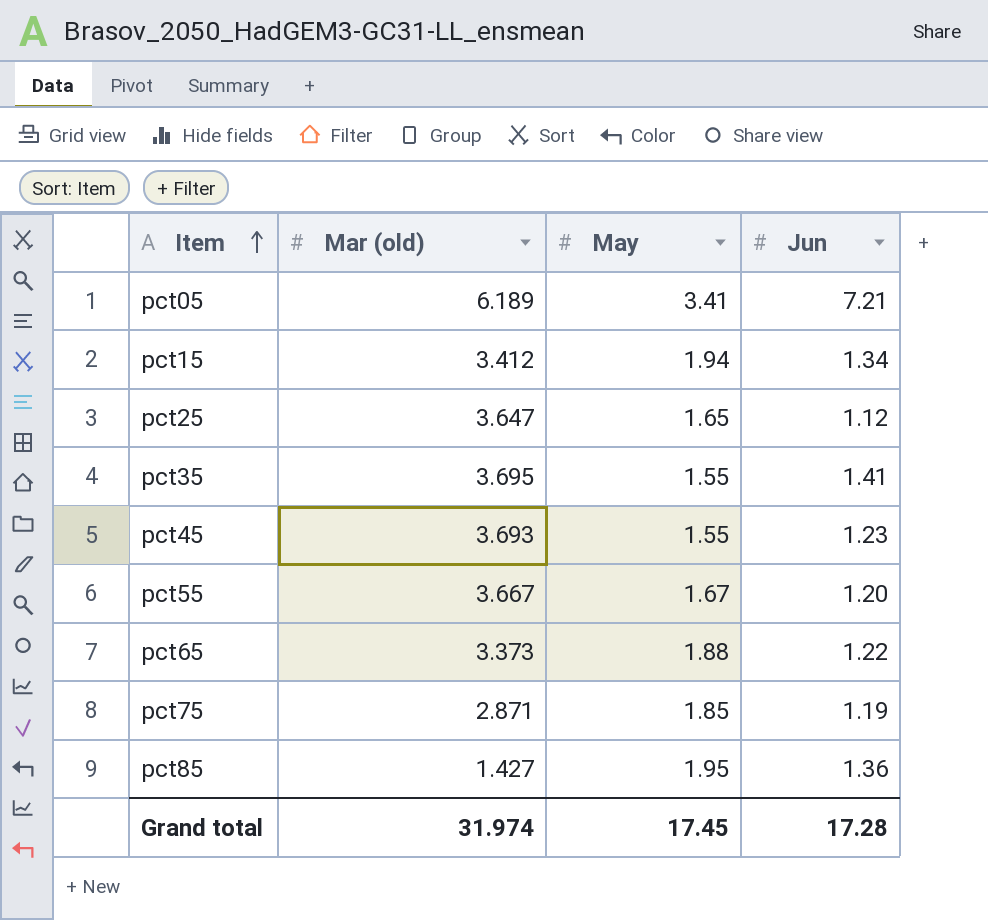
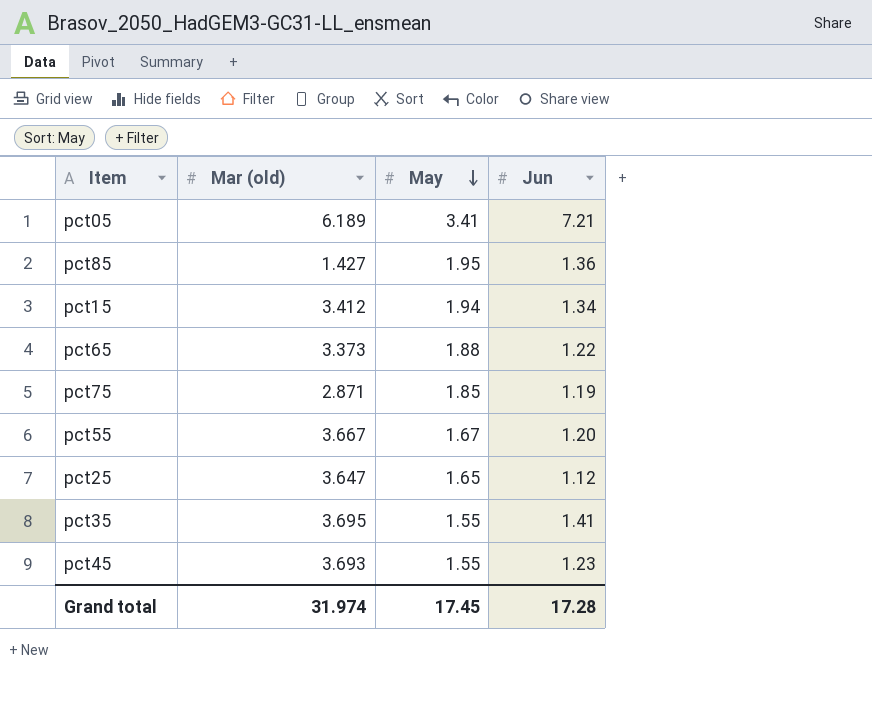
row order: Item ascending -> May descending

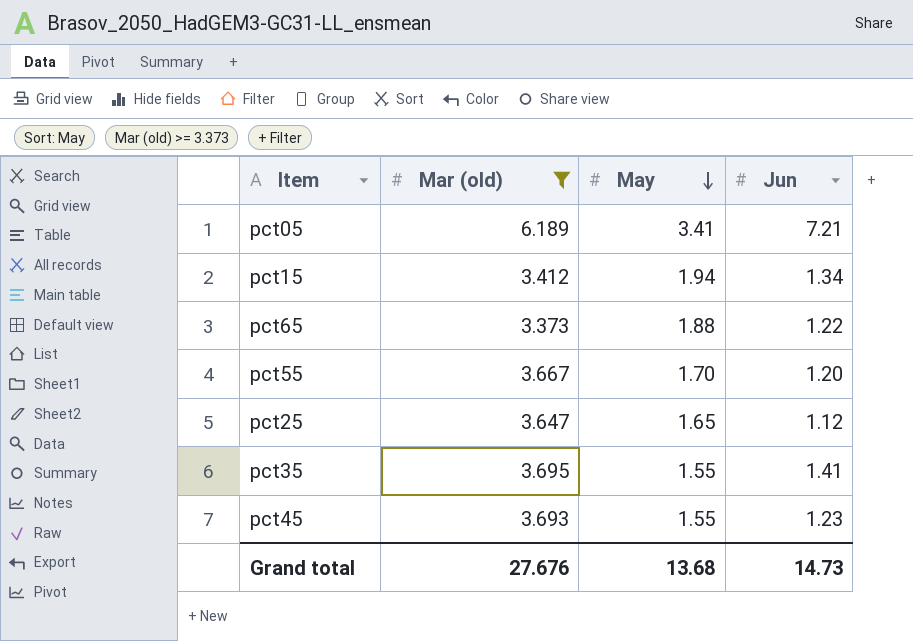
filter: none -> Mar (old) >= 3.373
pct55 | May: 1.67 -> 1.70
Grand total | Mar (old): 31.974 -> 27.676
Grand total | May: 17.45 -> 13.68
Grand total | Jun: 17.28 -> 14.73

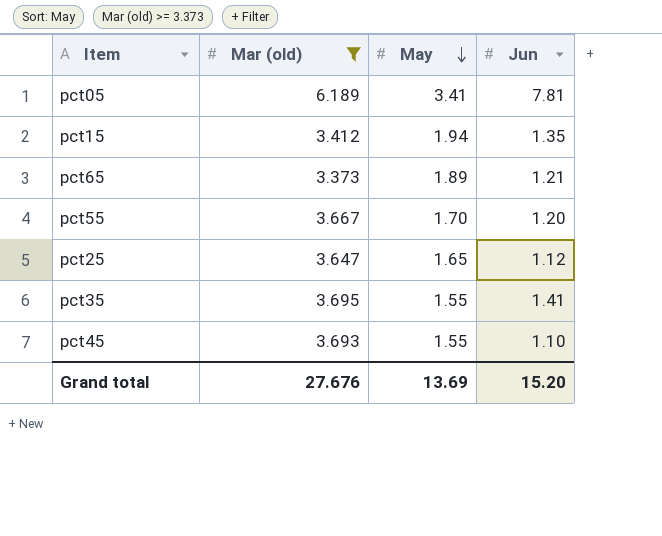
pct05 | Jun: 7.21 -> 7.81
pct15 | Jun: 1.34 -> 1.35
pct65 | May: 1.88 -> 1.89
pct65 | Jun: 1.22 -> 1.21
pct45 | Jun: 1.23 -> 1.10
Grand total | May: 13.68 -> 13.69
Grand total | Jun: 14.73 -> 15.20

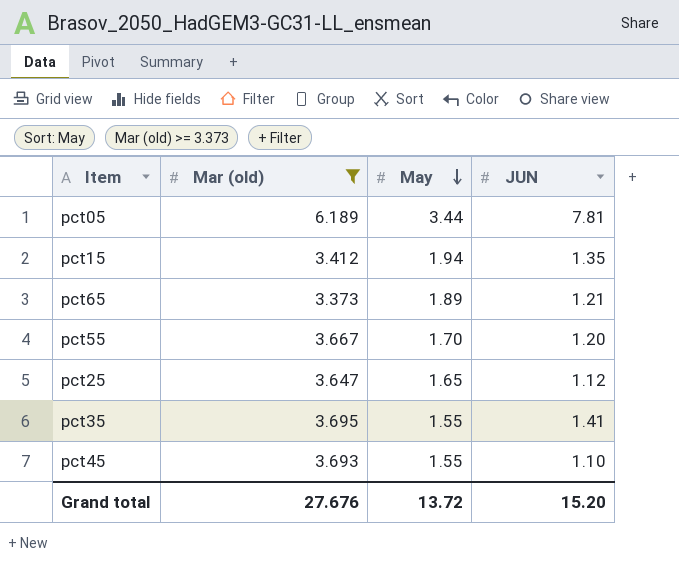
column name: Jun -> JUN
pct05 | May: 3.41 -> 3.44
Grand total | May: 13.69 -> 13.72

